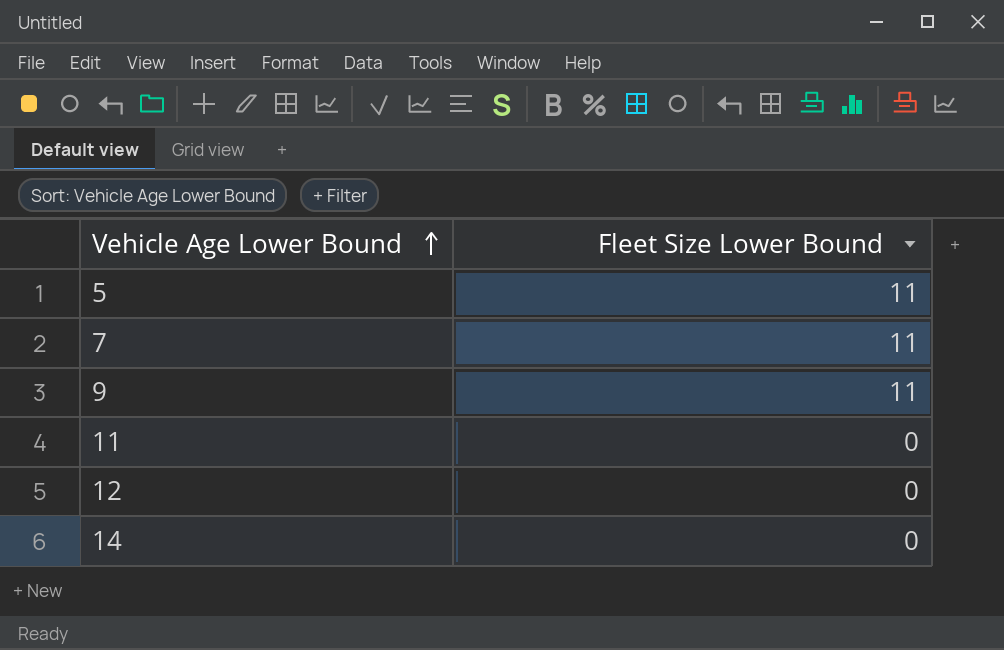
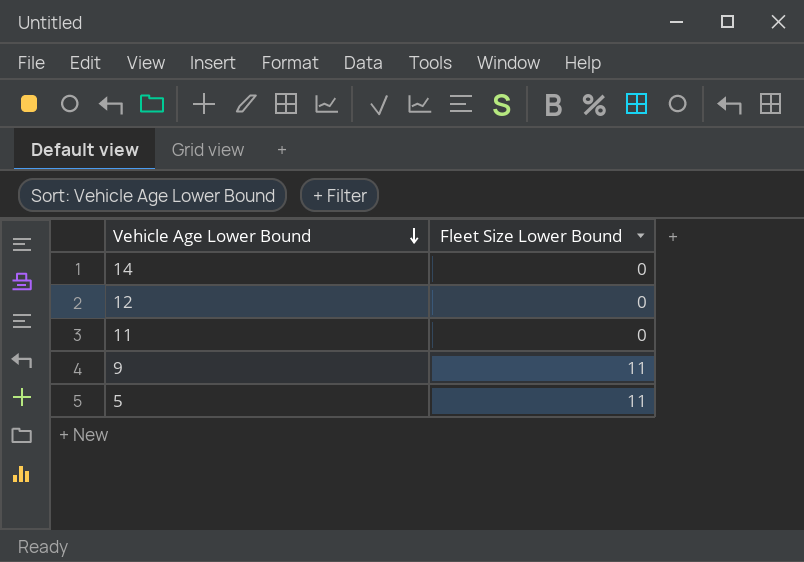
row order: Vehicle Age Lower Bound ascending -> Vehicle Age Lower Bound descending
row 7: 11 -> none

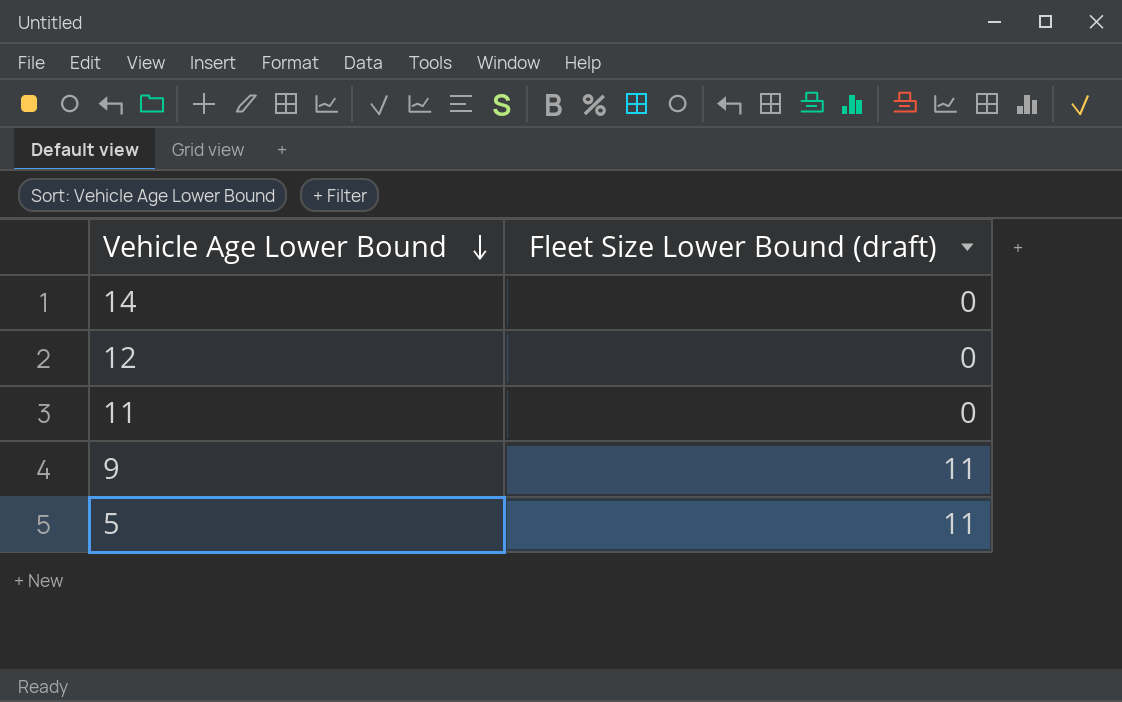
column name: Fleet Size Lower Bound -> Fleet Size Lower Bound (draft)

